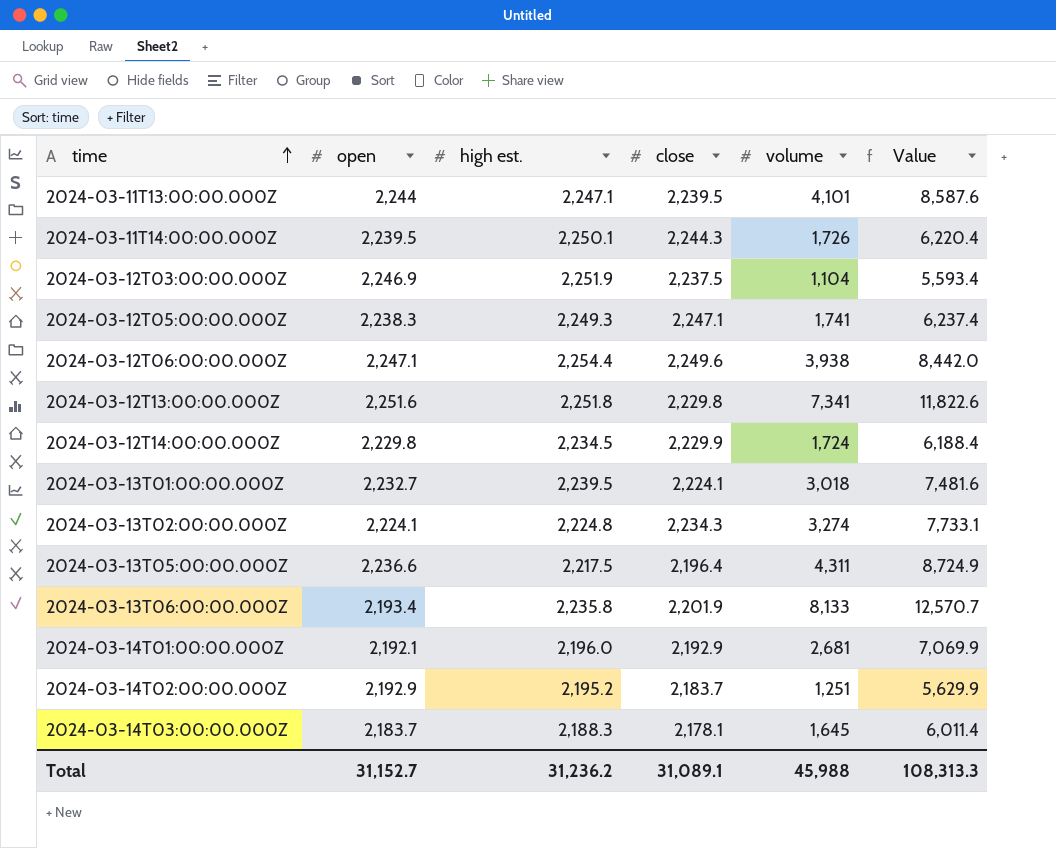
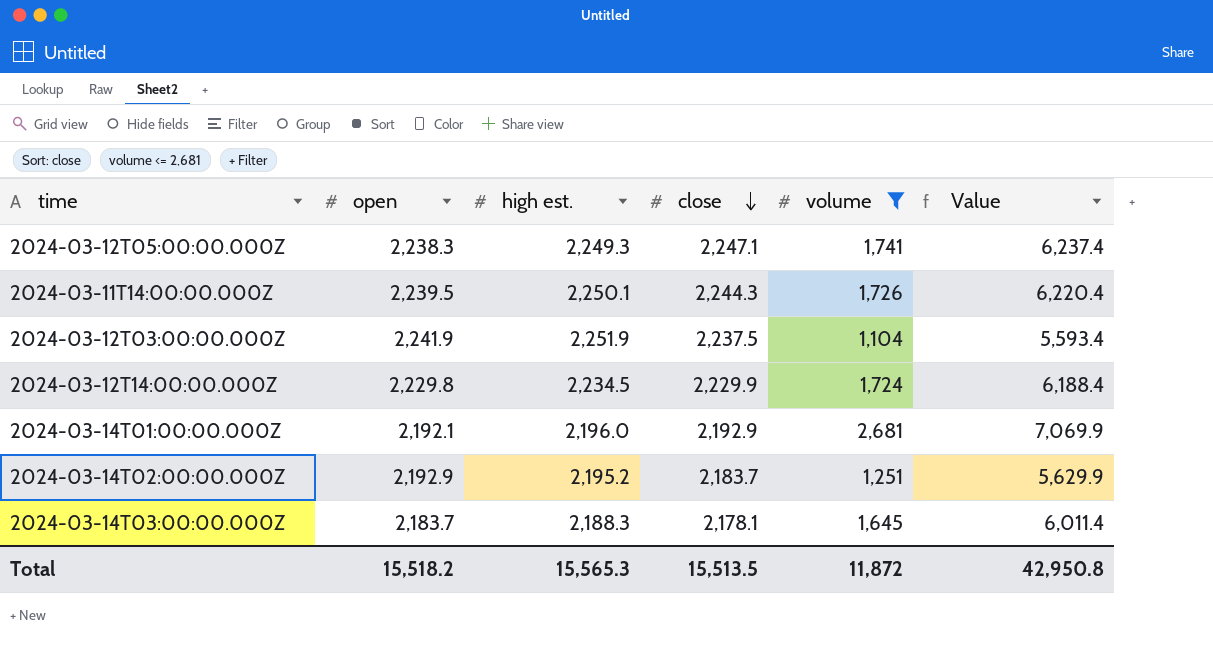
filter: none -> volume <= 2,681
row order: time ascending -> close descending
2024-03-12T03:00:00.000Z | open: 2,246.9 -> 2,241.9
Total | open: 31,152.7 -> 15,518.2
Total | high est.: 31,236.2 -> 15,565.3
Total | close: 31,089.1 -> 15,513.5
Total | volume: 45,988 -> 11,872
Total | Value: 108,313.3 -> 42,950.8

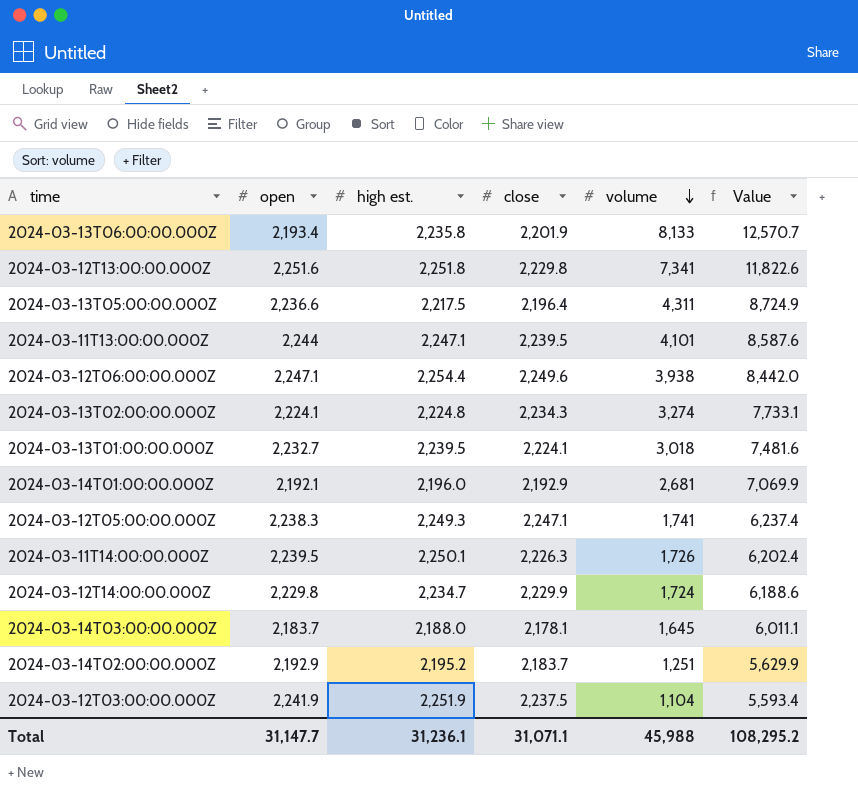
filter: volume <= 2,681 -> none
row order: close descending -> volume descending
2024-03-11T14:00:00.000Z | close: 2,244.3 -> 2,226.3
2024-03-11T14:00:00.000Z | Value: 6,220.4 -> 6,202.4
2024-03-12T14:00:00.000Z | high est.: 2,234.5 -> 2,234.7
2024-03-12T14:00:00.000Z | Value: 6,188.4 -> 6,188.6
2024-03-14T03:00:00.000Z | high est.: 2,188.3 -> 2,188.0
2024-03-14T03:00:00.000Z | Value: 6,011.4 -> 6,011.1
Total | open: 15,518.2 -> 31,147.7
Total | high est.: 15,565.3 -> 31,236.1
Total | close: 15,513.5 -> 31,071.1
Total | volume: 11,872 -> 45,988
Total | Value: 42,950.8 -> 108,295.2

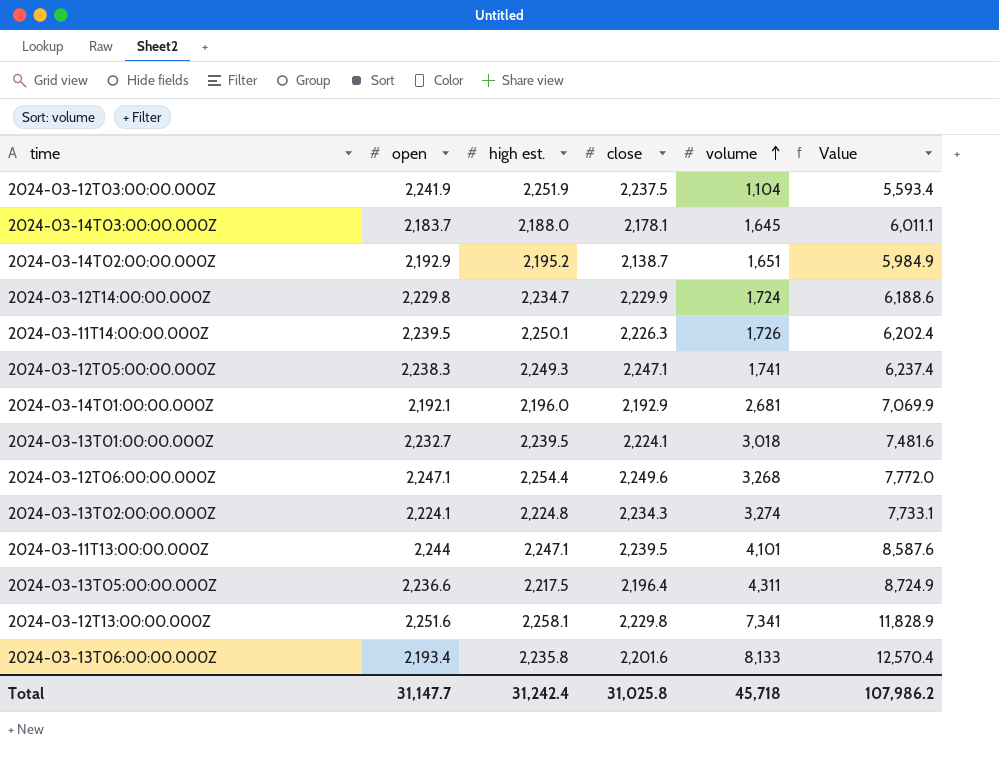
row order: volume descending -> volume ascending
2024-03-14T02:00:00.000Z | close: 2,183.7 -> 2,138.7
2024-03-14T02:00:00.000Z | volume: 1,251 -> 1,651
2024-03-14T02:00:00.000Z | Value: 5,629.9 -> 5,984.9
2024-03-12T06:00:00.000Z | volume: 3,938 -> 3,268
2024-03-12T06:00:00.000Z | Value: 8,442.0 -> 7,772.0
2024-03-12T13:00:00.000Z | high est.: 2,251.8 -> 2,258.1
2024-03-12T13:00:00.000Z | Value: 11,822.6 -> 11,828.9
2024-03-13T06:00:00.000Z | close: 2,201.9 -> 2,201.6
2024-03-13T06:00:00.000Z | Value: 12,570.7 -> 12,570.4
Total | high est.: 31,236.1 -> 31,242.4
Total | close: 31,071.1 -> 31,025.8
Total | volume: 45,988 -> 45,718
Total | Value: 108,295.2 -> 107,986.2

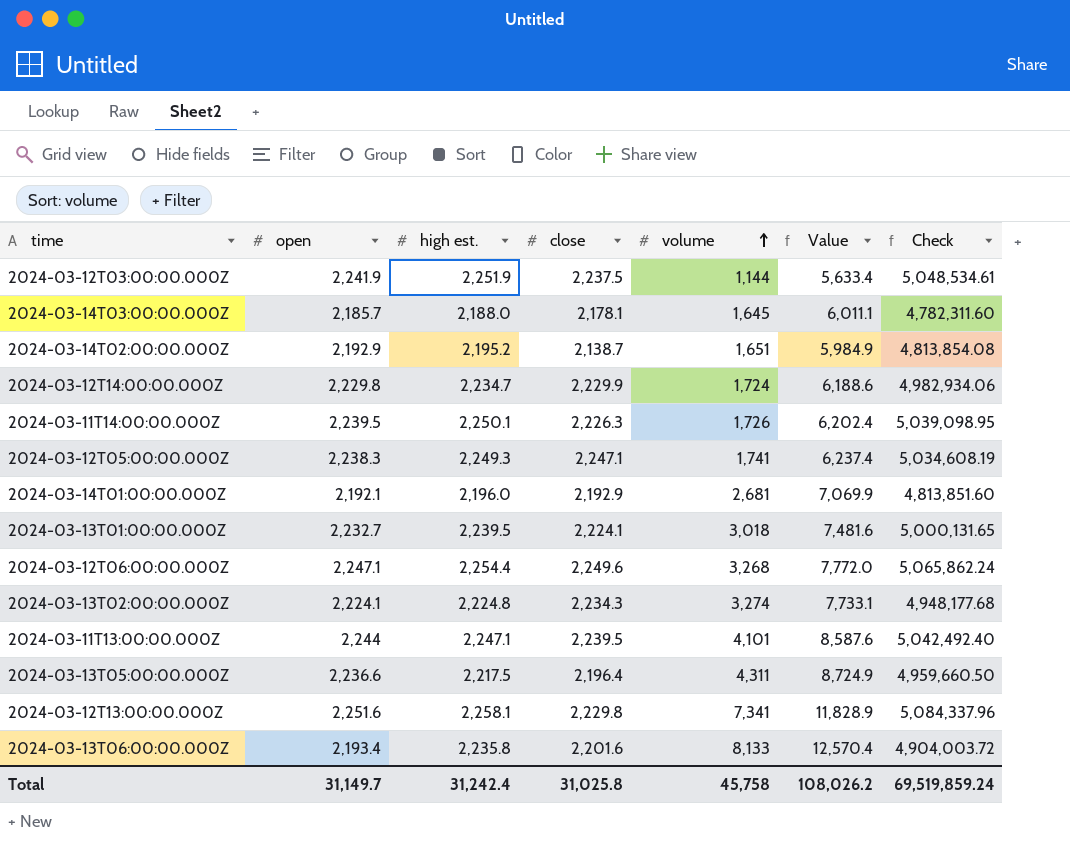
column Check | formula: none -> [open] * [high est.]
2024-03-12T03:00:00.000Z | volume: 1,104 -> 1,144
2024-03-12T03:00:00.000Z | Value: 5,593.4 -> 5,633.4
2024-03-14T03:00:00.000Z | open: 2,183.7 -> 2,185.7
Total | open: 31,147.7 -> 31,149.7
Total | volume: 45,718 -> 45,758
Total | Value: 107,986.2 -> 108,026.2

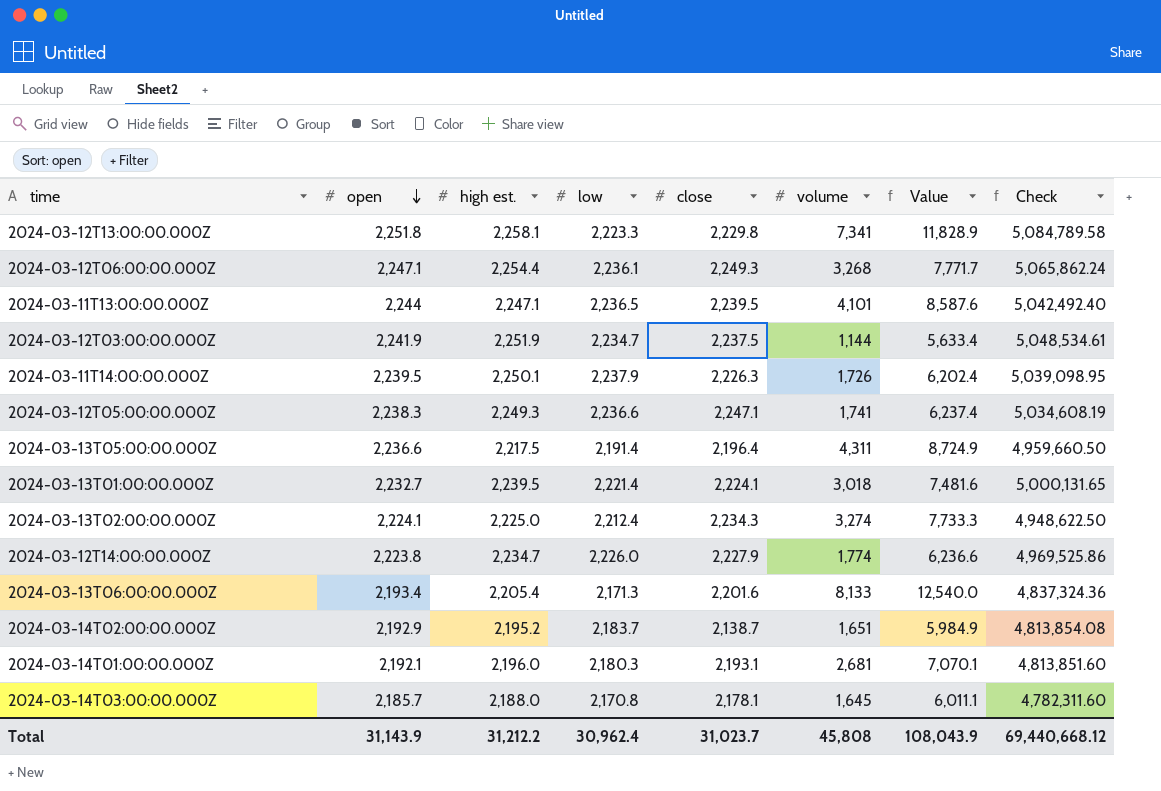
row order: volume ascending -> open descending
column low | position: none -> 4
2024-03-12T13:00:00.000Z | open: 2,251.6 -> 2,251.8
2024-03-12T13:00:00.000Z | Check: 5,084,337.96 -> 5,084,789.58
2024-03-12T06:00:00.000Z | close: 2,249.6 -> 2,249.3
2024-03-12T06:00:00.000Z | Value: 7,772.0 -> 7,771.7
2024-03-13T02:00:00.000Z | high est.: 2,224.8 -> 2,225.0
2024-03-13T02:00:00.000Z | Value: 7,733.1 -> 7,733.3
2024-03-13T02:00:00.000Z | Check: 4,948,177.68 -> 4,948,622.50
2024-03-12T14:00:00.000Z | open: 2,229.8 -> 2,223.8
2024-03-12T14:00:00.000Z | close: 2,229.9 -> 2,227.9
2024-03-12T14:00:00.000Z | volume: 1,724 -> 1,774
2024-03-12T14:00:00.000Z | Value: 6,188.6 -> 6,236.6
2024-03-12T14:00:00.000Z | Check: 4,982,934.06 -> 4,969,525.86
2024-03-13T06:00:00.000Z | high est.: 2,235.8 -> 2,205.4
2024-03-13T06:00:00.000Z | Value: 12,570.4 -> 12,540.0
2024-03-13T06:00:00.000Z | Check: 4,904,003.72 -> 4,837,324.36
2024-03-14T01:00:00.000Z | close: 2,192.9 -> 2,193.1
2024-03-14T01:00:00.000Z | Value: 7,069.9 -> 7,070.1
Total | open: 31,149.7 -> 31,143.9
Total | high est.: 31,242.4 -> 31,212.2
Total | close: 31,025.8 -> 31,023.7
Total | volume: 45,758 -> 45,808
Total | Value: 108,026.2 -> 108,043.9
Total | Check: 69,519,859.24 -> 69,440,668.12

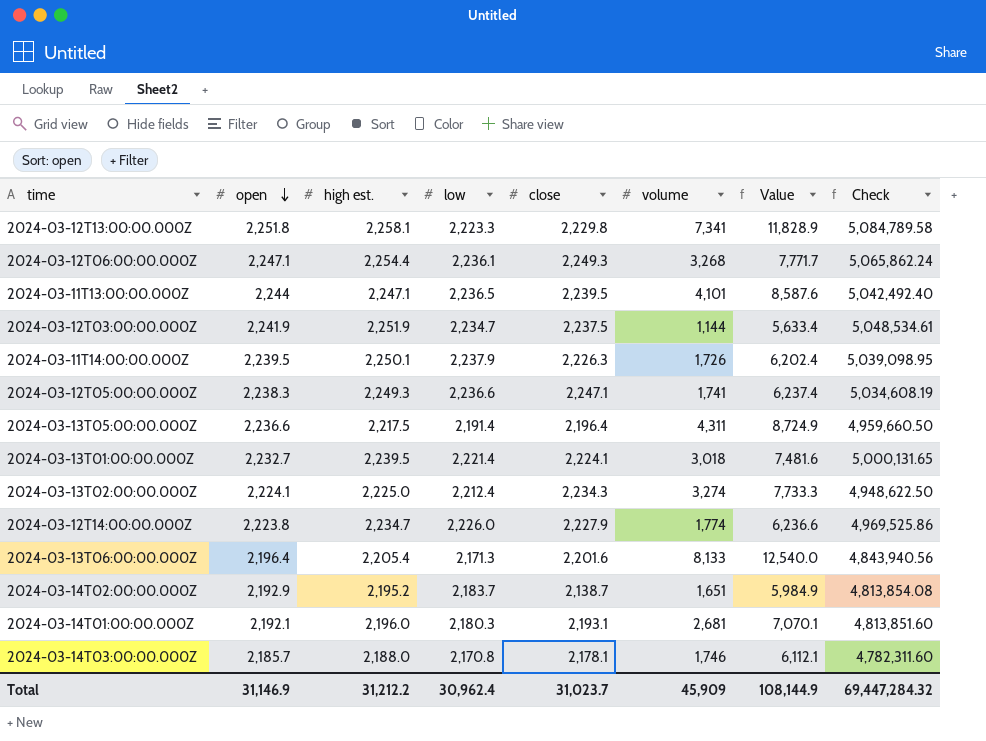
2024-03-13T06:00:00.000Z | open: 2,193.4 -> 2,196.4
2024-03-13T06:00:00.000Z | Check: 4,837,324.36 -> 4,843,940.56
2024-03-14T03:00:00.000Z | volume: 1,645 -> 1,746
2024-03-14T03:00:00.000Z | Value: 6,011.1 -> 6,112.1
Total | open: 31,143.9 -> 31,146.9
Total | volume: 45,808 -> 45,909
Total | Value: 108,043.9 -> 108,144.9
Total | Check: 69,440,668.12 -> 69,447,284.32

